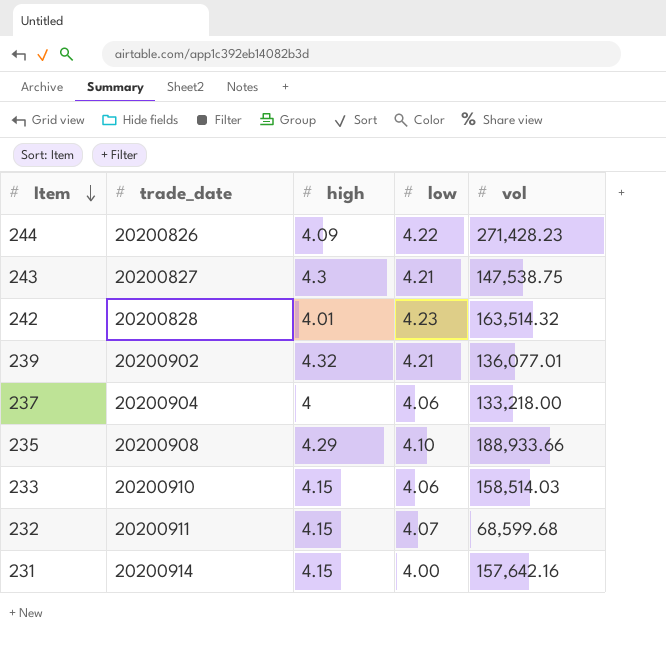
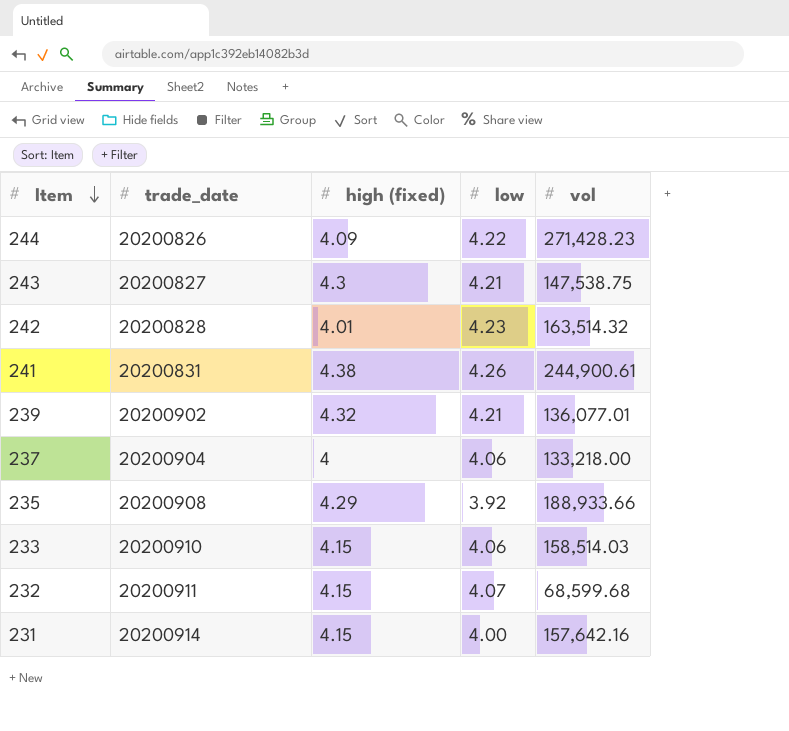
column name: high -> high (fixed)
row 241: none -> 20200831 | 4.38 | 4.26 | 244,900.61
235 | low: 4.10 -> 3.92

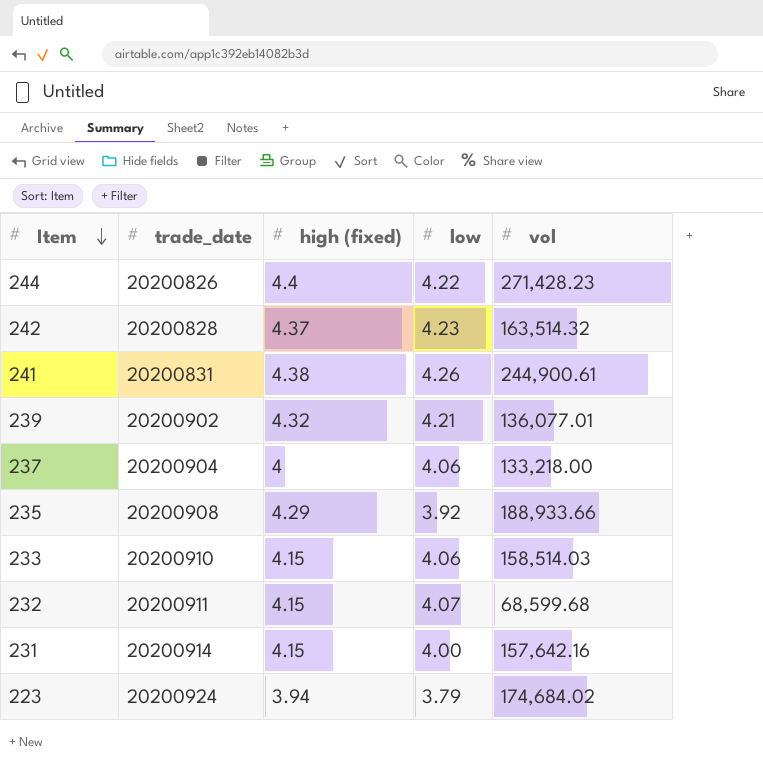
row 243: 20200827 | 4.3 | 4.21 | 147,538.75 -> none
244 | high (fixed): 4.09 -> 4.4
242 | high (fixed): 4.01 -> 4.37
row 223: none -> 20200924 | 3.94 | 3.79 | 174,684.02

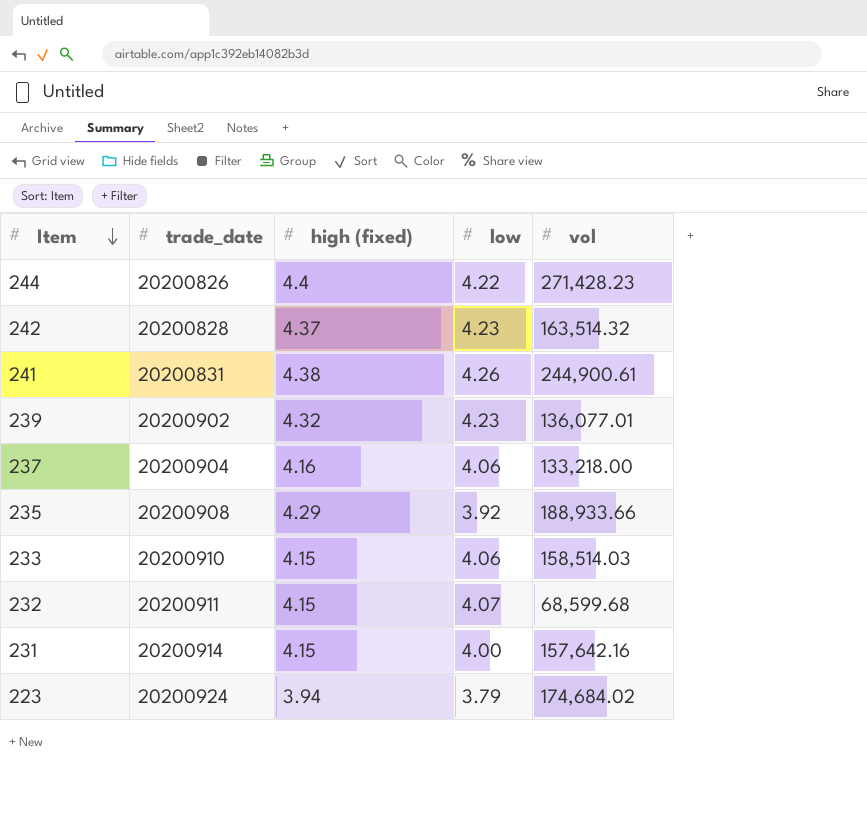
239 | low: 4.21 -> 4.23
237 | high (fixed): 4 -> 4.16

